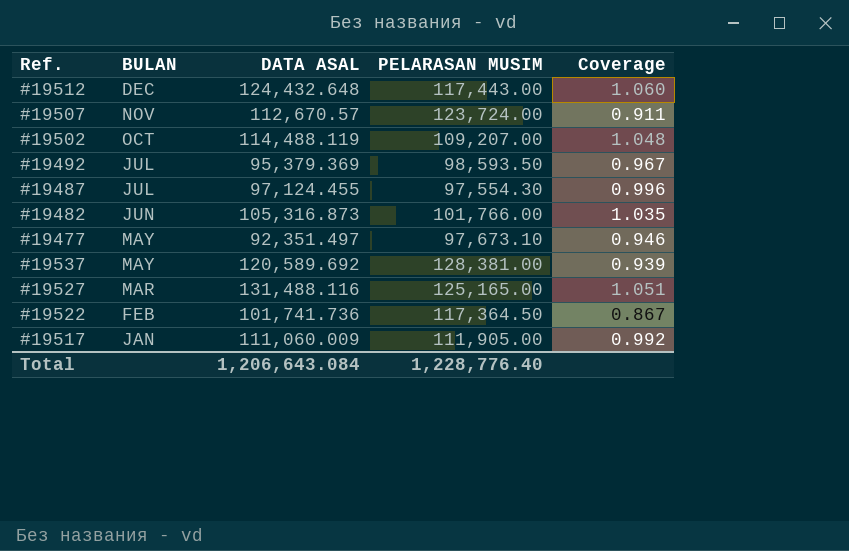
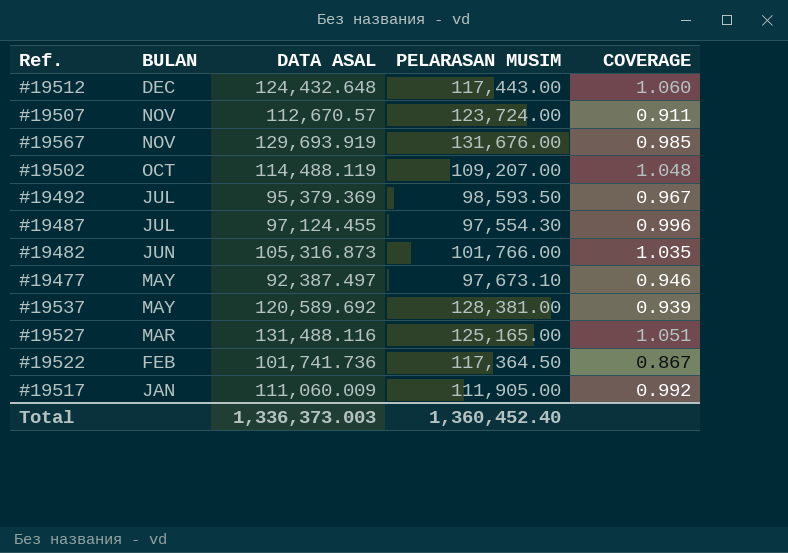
column name: Coverage -> COVERAGE
row #19567: none -> NOV | 129,693.919 | 131,676.00 | 0.985
#19477 | DATA ASAL: 92,351.497 -> 92,387.497
Total | DATA ASAL: 1,206,643.084 -> 1,336,373.003
Total | PELARASAN MUSIM: 1,228,776.40 -> 1,360,452.40

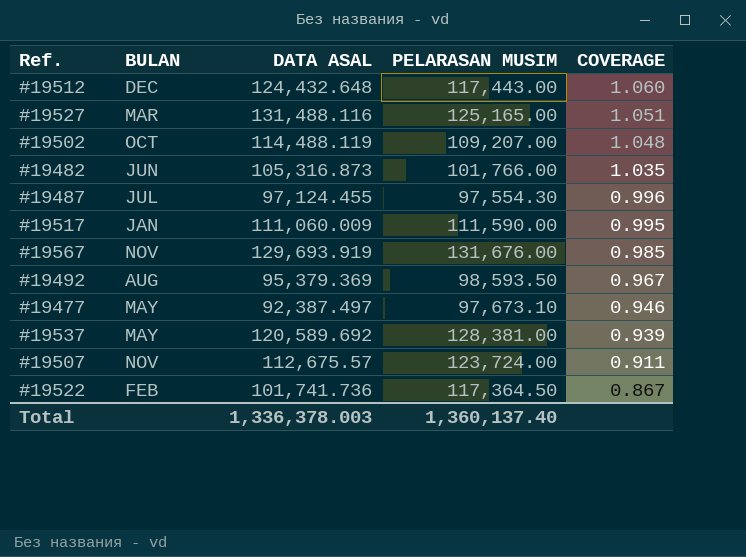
row order: BULAN descending -> COVERAGE descending
#19517 | PELARASAN MUSIM: 111,905.00 -> 111,590.00
#19517 | COVERAGE: 0.992 -> 0.995
#19492 | BULAN: JUL -> AUG
#19507 | DATA ASAL: 112,670.57 -> 112,675.57
Total | DATA ASAL: 1,336,373.003 -> 1,336,378.003
Total | PELARASAN MUSIM: 1,360,452.40 -> 1,360,137.40

